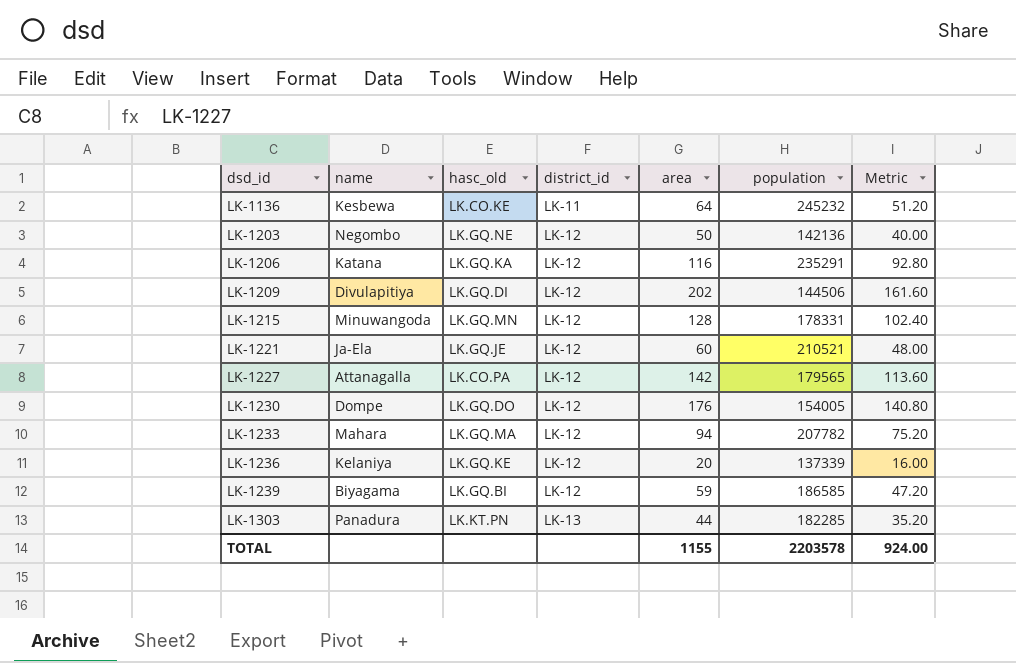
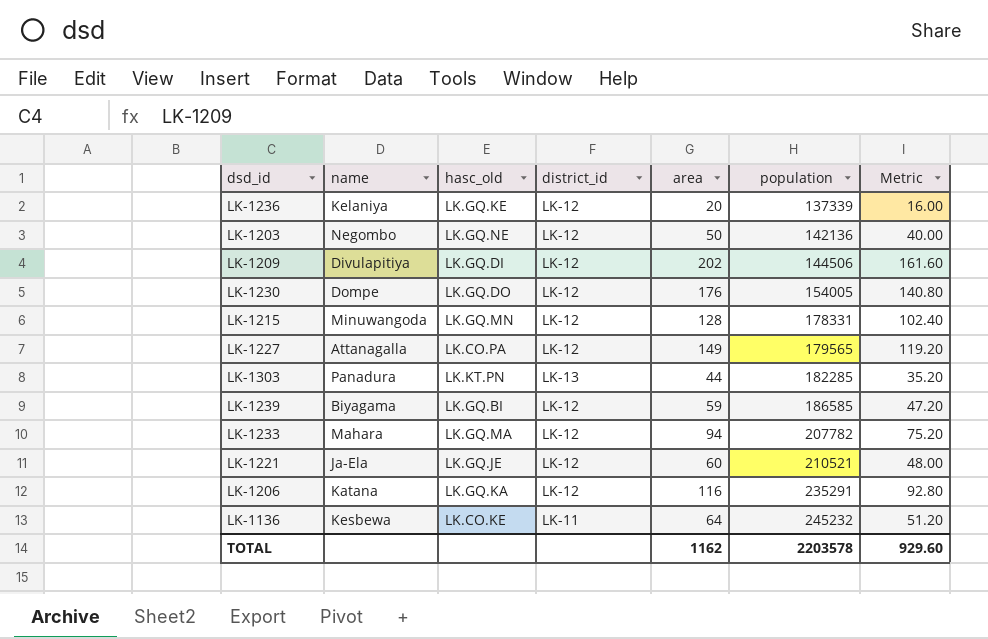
row order: dsd_id ascending -> population ascending
LK-1227 | area: 142 -> 149
LK-1227 | Metric: 113.60 -> 119.20
TOTAL | area: 1155 -> 1162
TOTAL | Metric: 924.00 -> 929.60

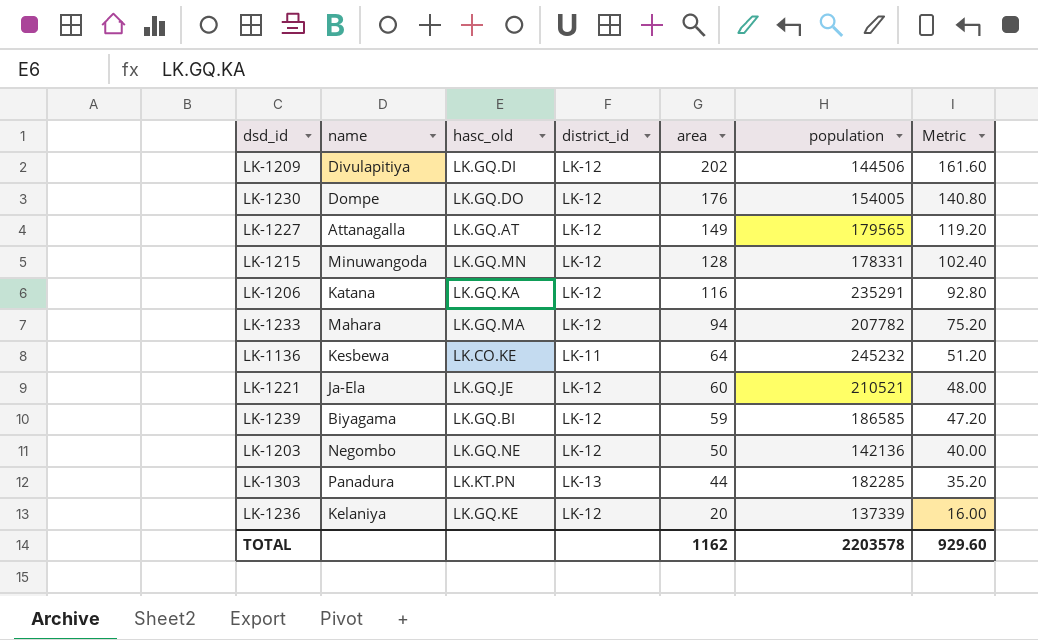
row order: population ascending -> area descending
LK-1227 | hasc_old: LK.CO.PA -> LK.GQ.AT

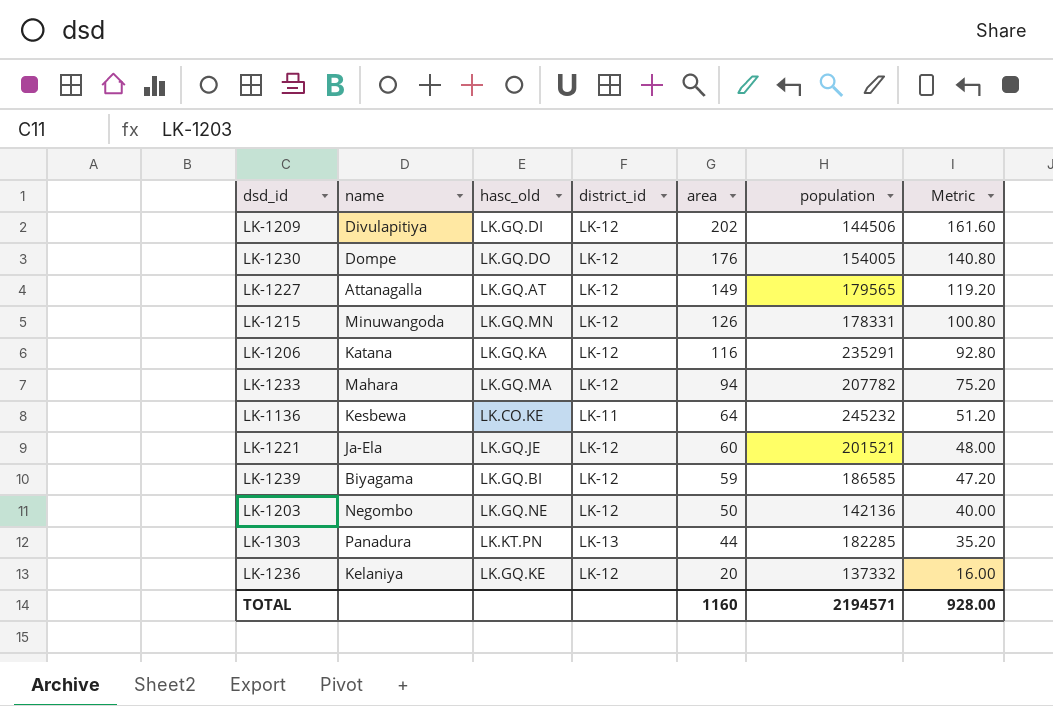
LK-1215 | area: 128 -> 126
LK-1215 | Metric: 102.40 -> 100.80
LK-1221 | population: 210521 -> 201521
LK-1236 | population: 137339 -> 137332
TOTAL | area: 1162 -> 1160
TOTAL | population: 2203578 -> 2194571
TOTAL | Metric: 929.60 -> 928.00

